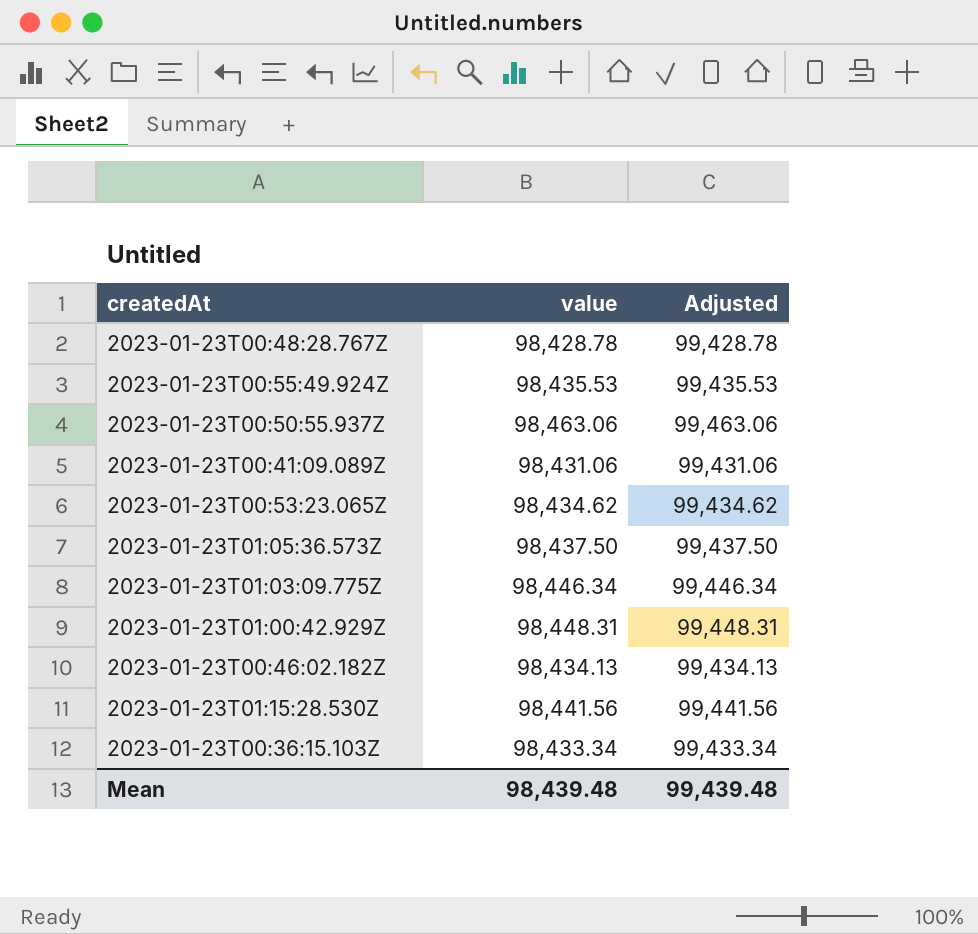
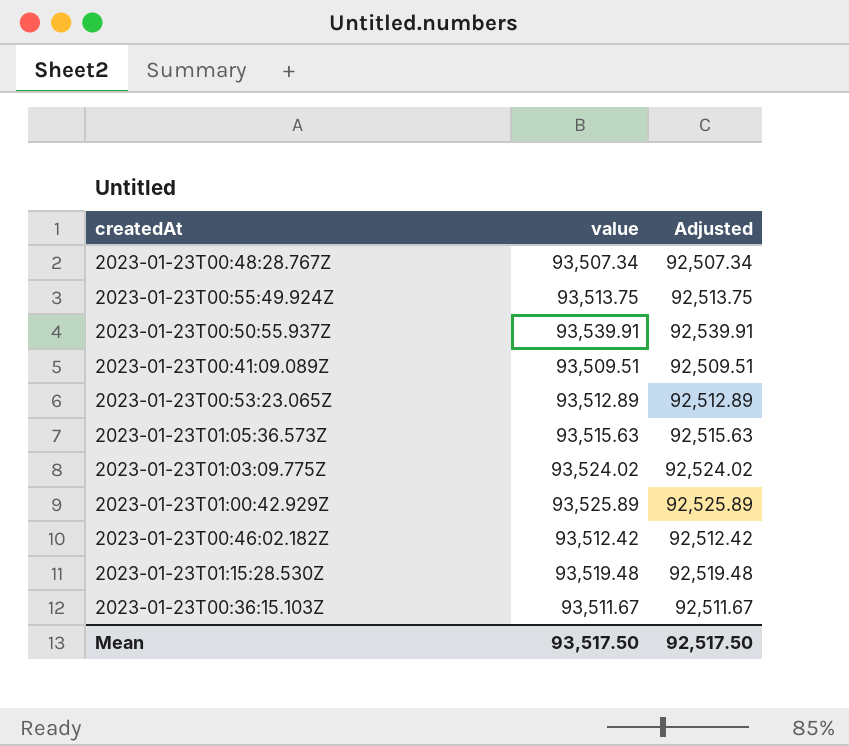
column Adjusted | formula: [value] + 1000 -> [value] - 1000
2023-01-23T00:48:28.767Z | value: 98,428.78 -> 93,507.34
2023-01-23T00:55:49.924Z | value: 98,435.53 -> 93,513.75
2023-01-23T00:50:55.937Z | value: 98,463.06 -> 93,539.91
2023-01-23T00:41:09.089Z | value: 98,431.06 -> 93,509.51
2023-01-23T00:53:23.065Z | value: 98,434.62 -> 93,512.89
2023-01-23T01:05:36.573Z | value: 98,437.50 -> 93,515.63
2023-01-23T01:03:09.775Z | value: 98,446.34 -> 93,524.02
2023-01-23T01:00:42.929Z | value: 98,448.31 -> 93,525.89
2023-01-23T00:46:02.182Z | value: 98,434.13 -> 93,512.42
2023-01-23T01:15:28.530Z | value: 98,441.56 -> 93,519.48
2023-01-23T00:36:15.103Z | value: 98,433.34 -> 93,511.67
Mean | value: 98,439.48 -> 93,517.50
Mean | Adjusted: 99,439.48 -> 92,517.50

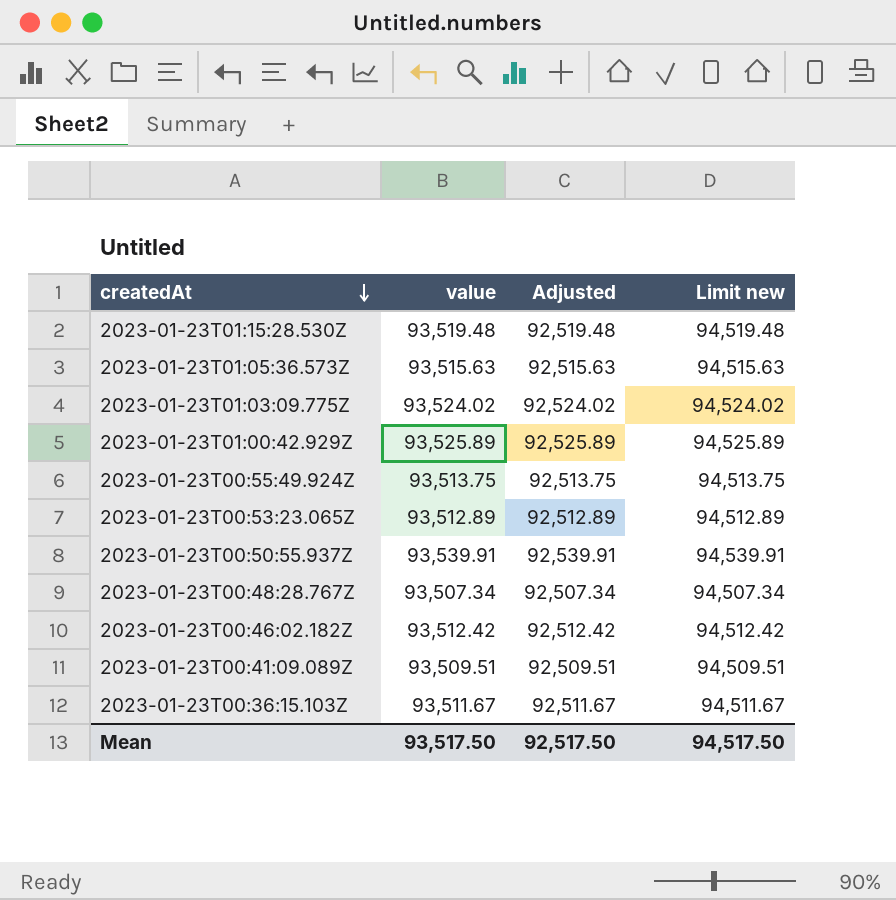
row order: none -> createdAt descending
column Limit new | formula: none -> [value] + 1000

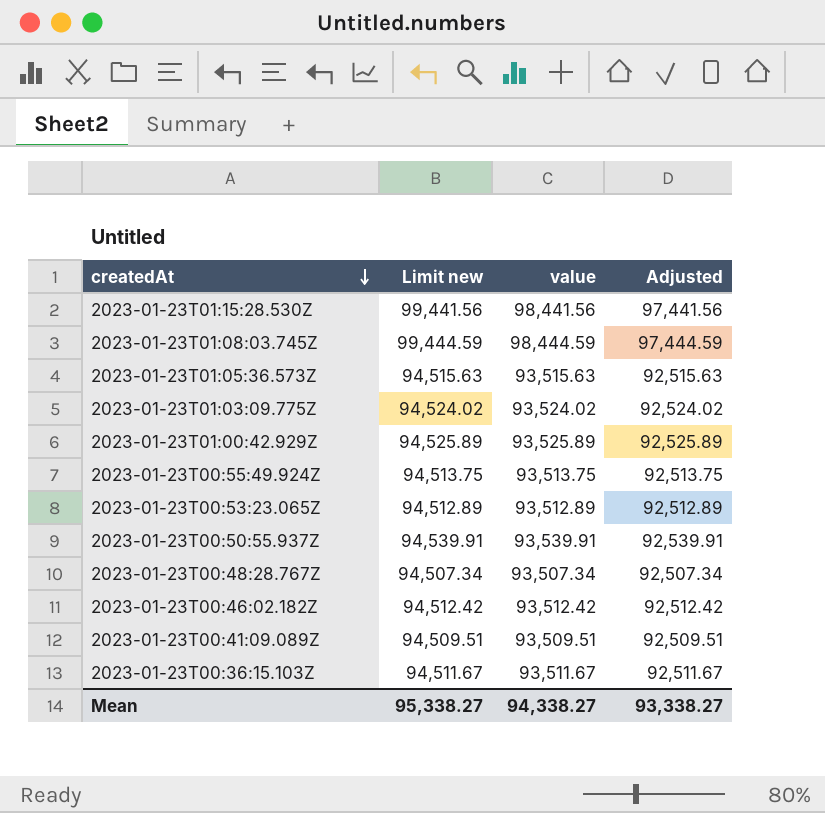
column Limit new | position: 4 -> 2
2023-01-23T01:15:28.530Z | Limit new: 94,519.48 -> 99,441.56
2023-01-23T01:15:28.530Z | value: 93,519.48 -> 98,441.56
2023-01-23T01:15:28.530Z | Adjusted: 92,519.48 -> 97,441.56
row 2023-01-23T01:08:03.745Z: none -> 99,444.59 | 98,444.59 | 97,444.59
Mean | Limit new: 94,517.50 -> 95,338.27
Mean | value: 93,517.50 -> 94,338.27
Mean | Adjusted: 92,517.50 -> 93,338.27

